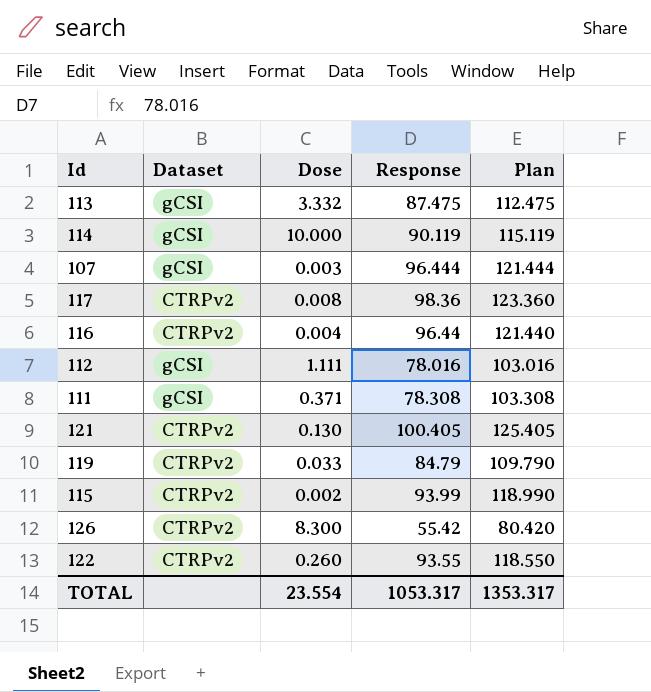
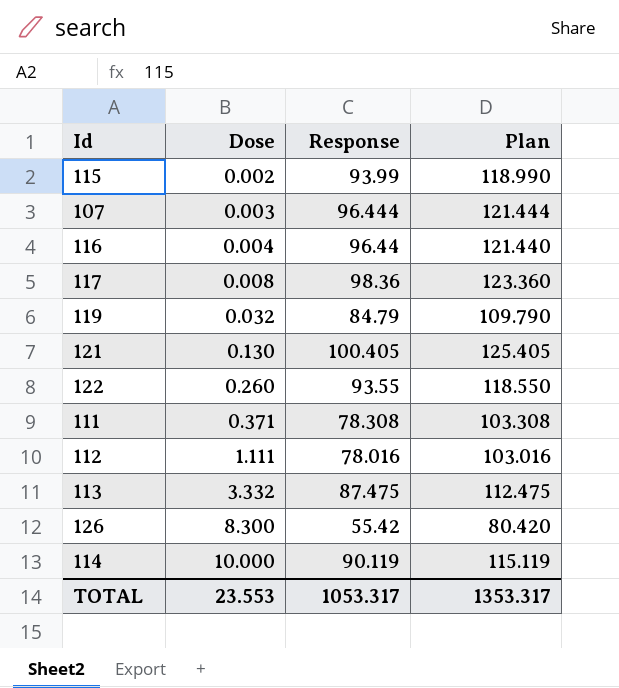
row order: none -> Dose ascending
column Dataset | position: 2 -> none
119 | Dose: 0.033 -> 0.032
TOTAL | Dose: 23.554 -> 23.553

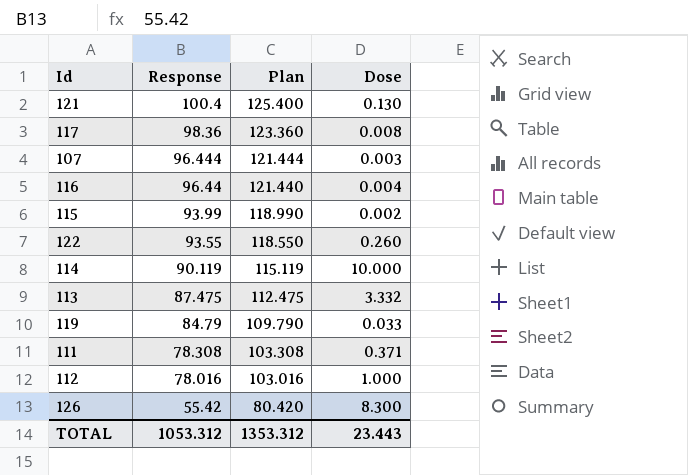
row order: Dose ascending -> Response descending
column Dose | position: 2 -> 4
121 | Response: 100.405 -> 100.4
121 | Plan: 125.405 -> 125.400
119 | Dose: 0.032 -> 0.033
112 | Dose: 1.111 -> 1.000
TOTAL | Response: 1053.317 -> 1053.312
TOTAL | Plan: 1353.317 -> 1353.312
TOTAL | Dose: 23.553 -> 23.443

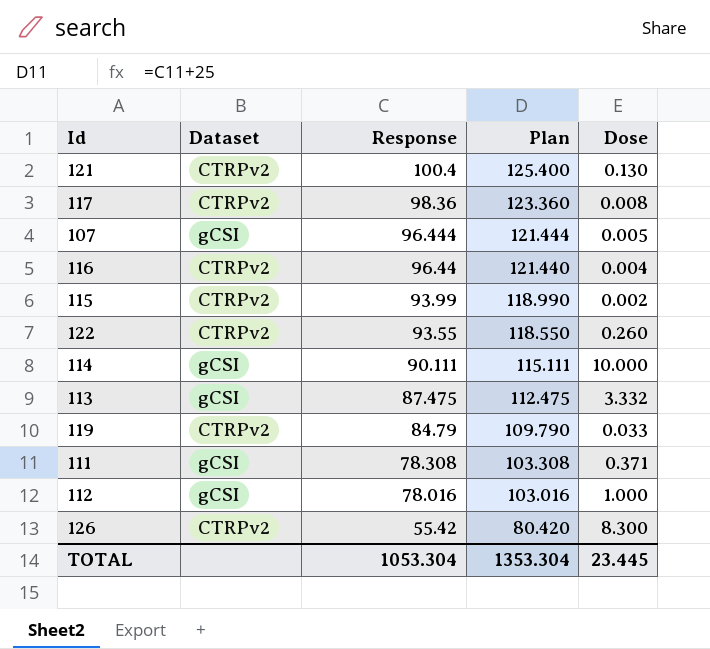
column Dataset | position: none -> 2
107 | Dose: 0.003 -> 0.005
114 | Response: 90.119 -> 90.111
114 | Plan: 115.119 -> 115.111
TOTAL | Response: 1053.312 -> 1053.304
TOTAL | Plan: 1353.312 -> 1353.304
TOTAL | Dose: 23.443 -> 23.445

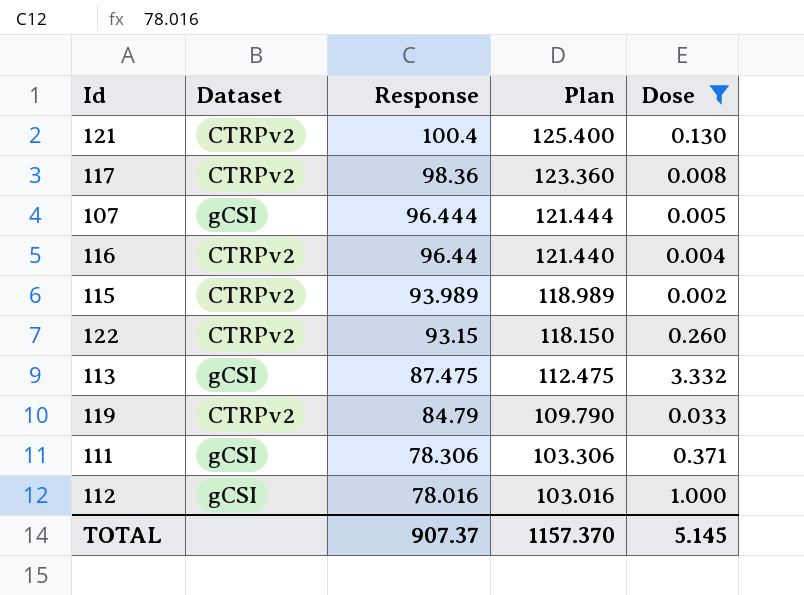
filter: none -> Dose <= 3.332
115 | Response: 93.99 -> 93.989
115 | Plan: 118.990 -> 118.989
122 | Response: 93.55 -> 93.15
122 | Plan: 118.550 -> 118.150
111 | Response: 78.308 -> 78.306
111 | Plan: 103.308 -> 103.306
TOTAL | Response: 1053.304 -> 907.37
TOTAL | Plan: 1353.304 -> 1157.370
TOTAL | Dose: 23.445 -> 5.145

